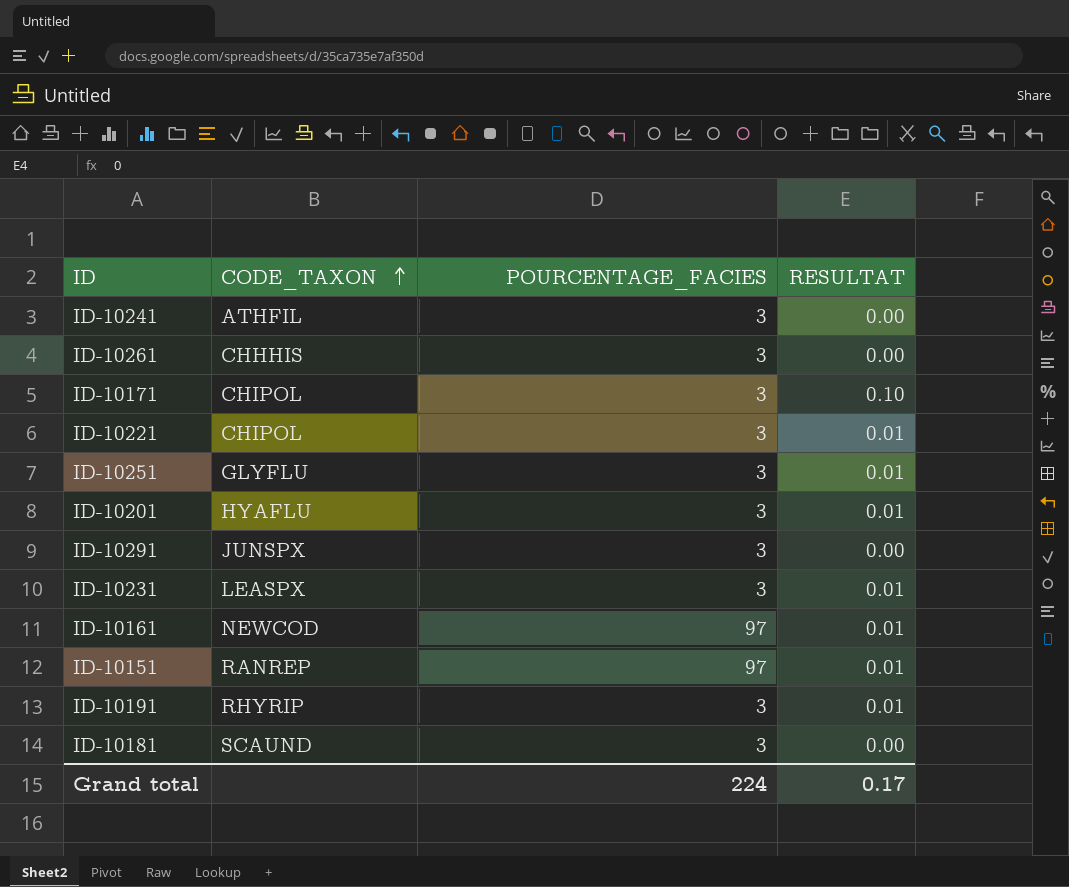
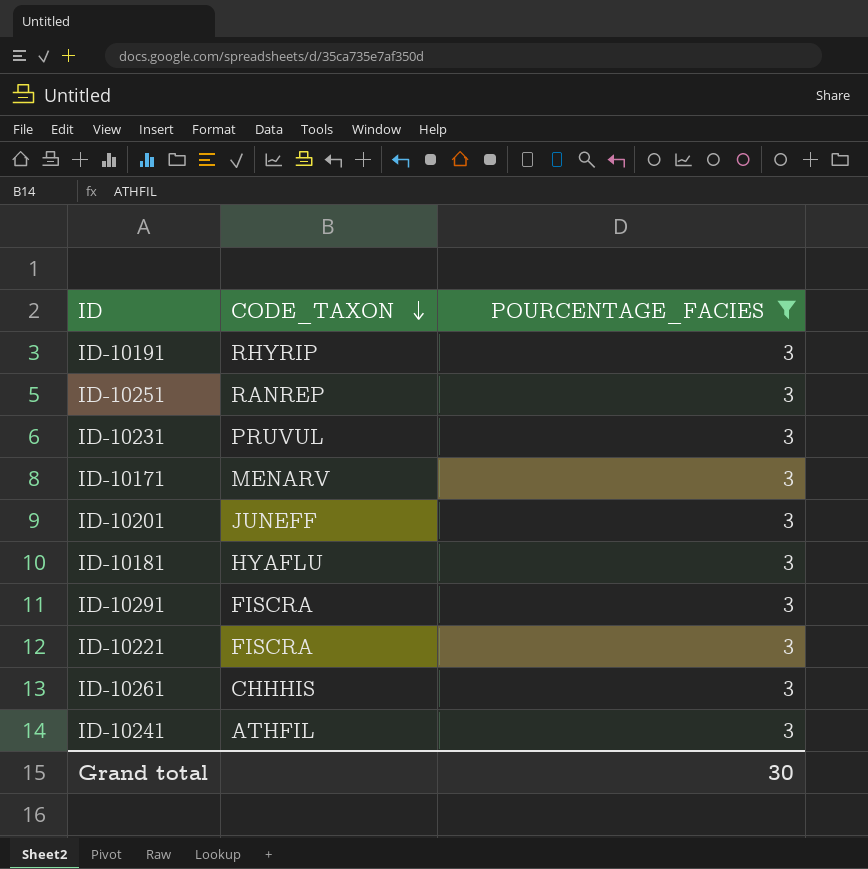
filter: none -> POURCENTAGE_FACIES = 3
row order: CODE_TAXON ascending -> CODE_TAXON descending
column RESULTAT | position: 4 -> none
ID-10251 | CODE_TAXON: GLYFLU -> RANREP
ID-10231 | CODE_TAXON: LEASPX -> PRUVUL
ID-10171 | CODE_TAXON: CHIPOL -> MENARV
ID-10201 | CODE_TAXON: HYAFLU -> JUNEFF
ID-10181 | CODE_TAXON: SCAUND -> HYAFLU
ID-10291 | CODE_TAXON: JUNSPX -> FISCRA
ID-10221 | CODE_TAXON: CHIPOL -> FISCRA
Grand total | POURCENTAGE_FACIES: 224 -> 30

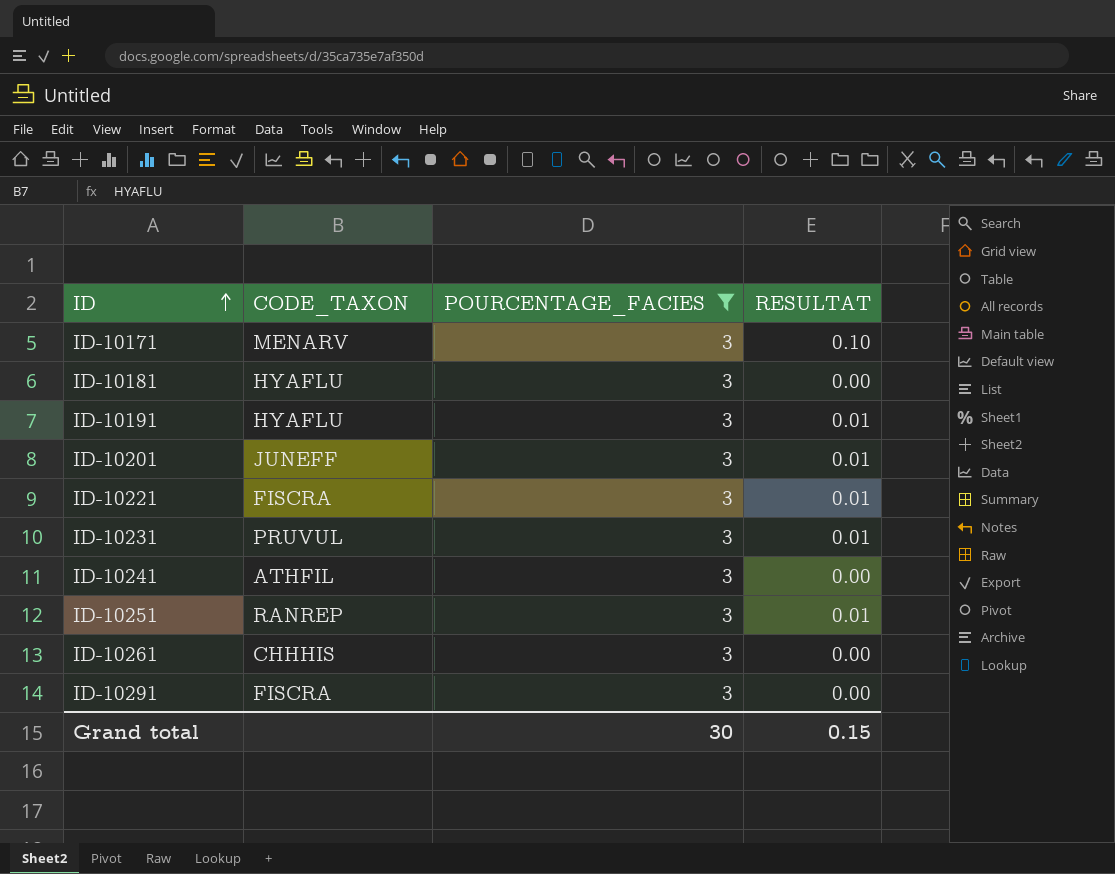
row order: CODE_TAXON descending -> ID ascending
column RESULTAT | position: none -> 4
ID-10191 | CODE_TAXON: RHYRIP -> HYAFLU

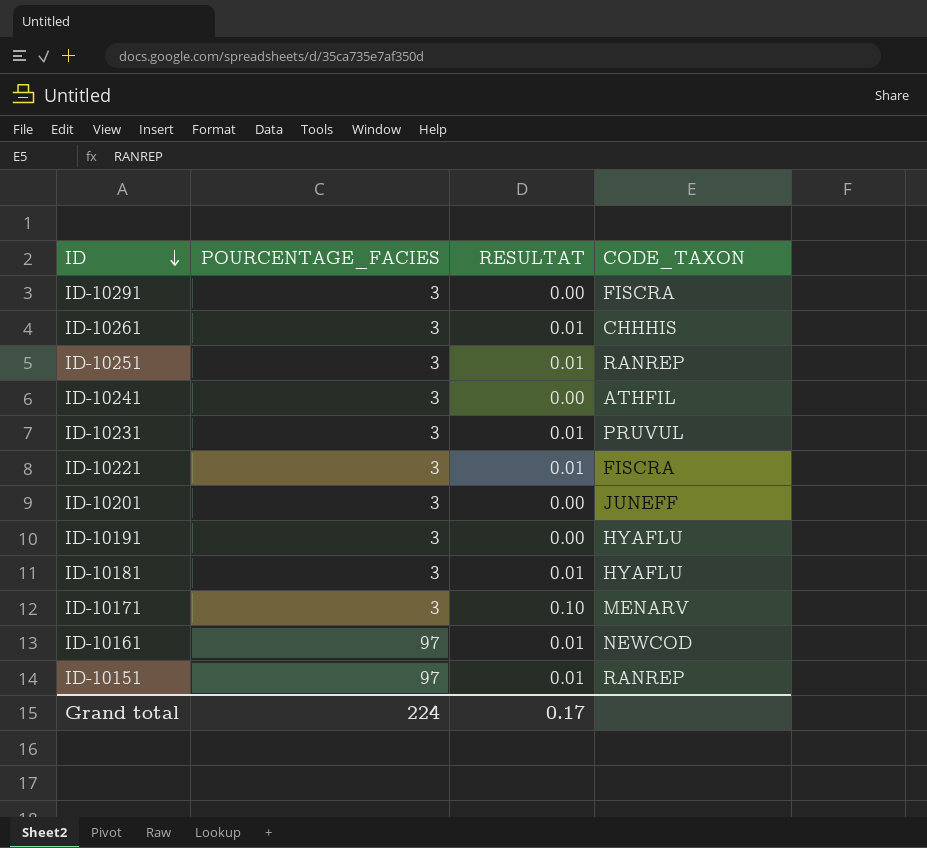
filter: POURCENTAGE_FACIES = 3 -> none
row order: ID ascending -> ID descending
column CODE_TAXON | position: 2 -> 4
ID-10261 | RESULTAT: 0.00 -> 0.01
ID-10201 | RESULTAT: 0.01 -> 0.00
ID-10191 | RESULTAT: 0.01 -> 0.00
ID-10181 | RESULTAT: 0.00 -> 0.01
Grand total | POURCENTAGE_FACIES: 30 -> 224
Grand total | RESULTAT: 0.15 -> 0.17

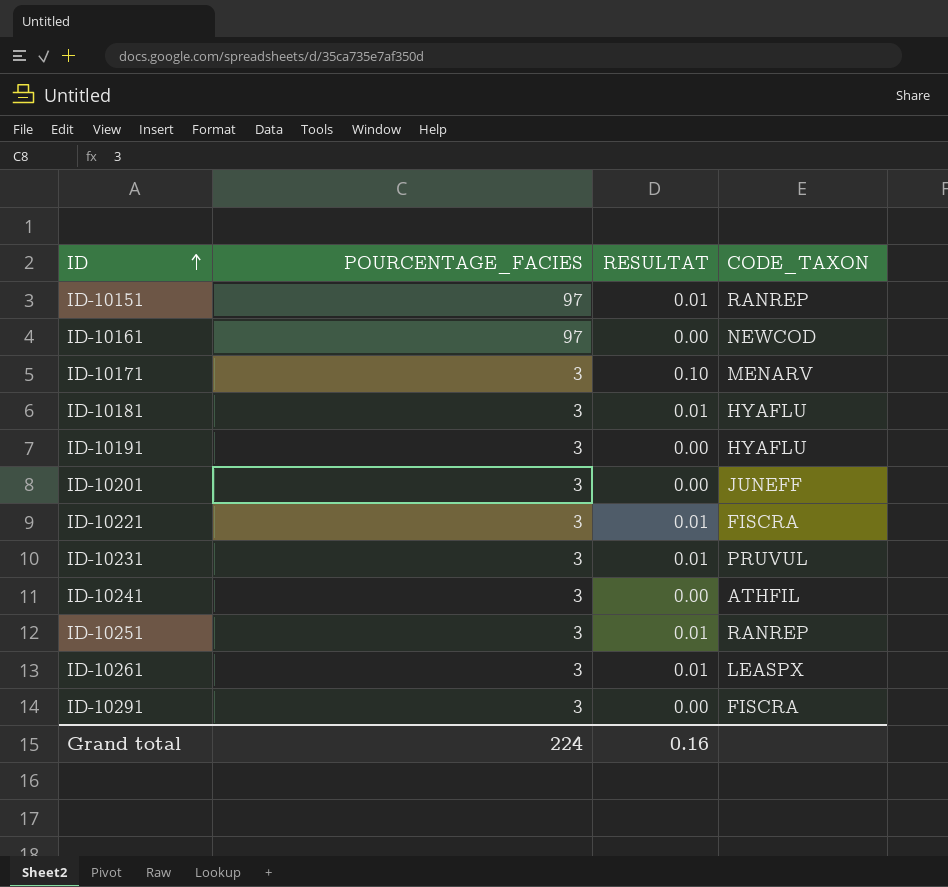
row order: ID descending -> ID ascending
ID-10161 | RESULTAT: 0.01 -> 0.00
ID-10261 | CODE_TAXON: CHHHIS -> LEASPX
Grand total | RESULTAT: 0.17 -> 0.16

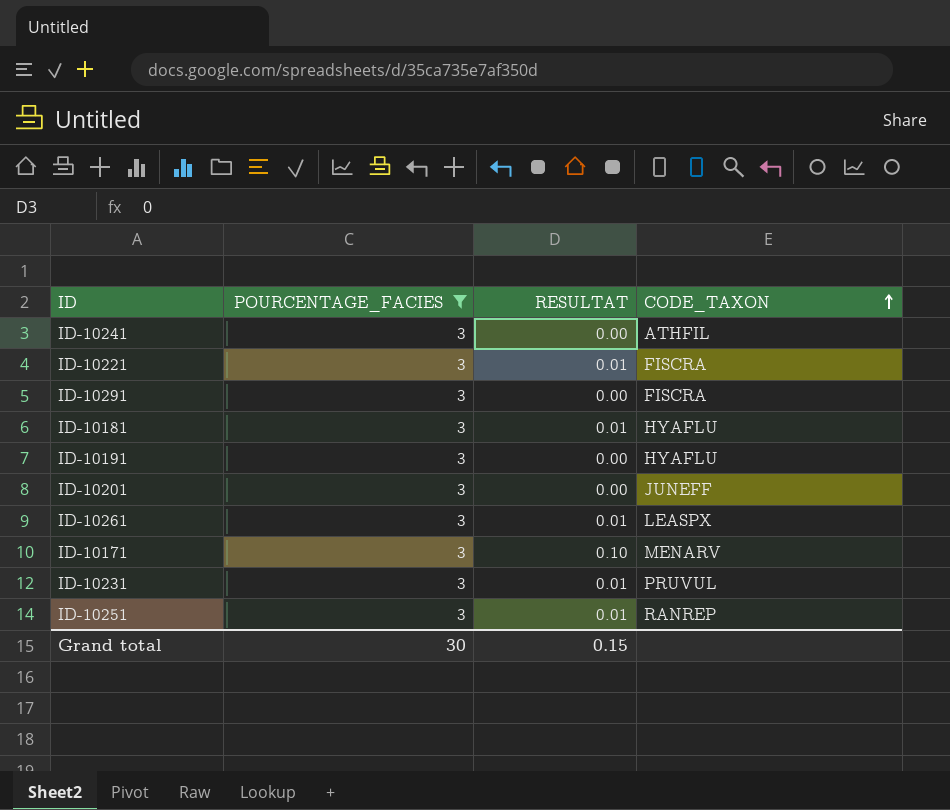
filter: none -> POURCENTAGE_FACIES = 3
row order: ID ascending -> CODE_TAXON ascending
Grand total | POURCENTAGE_FACIES: 224 -> 30
Grand total | RESULTAT: 0.16 -> 0.15

